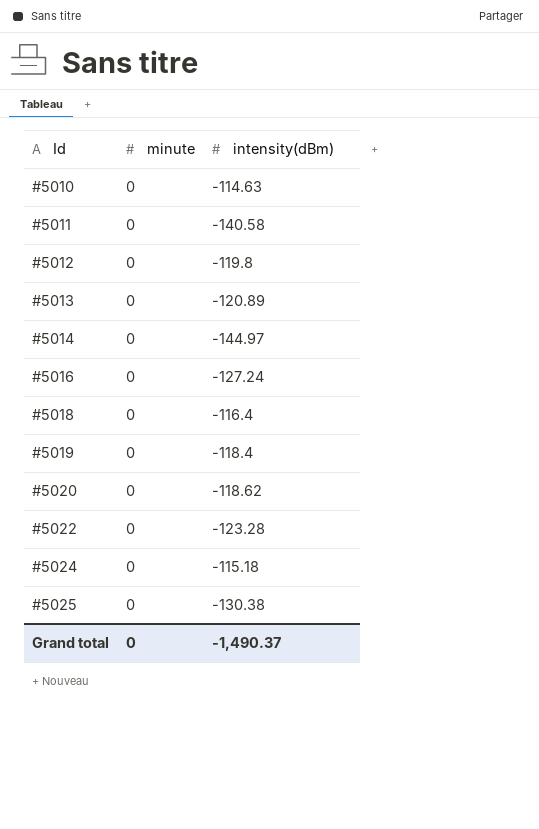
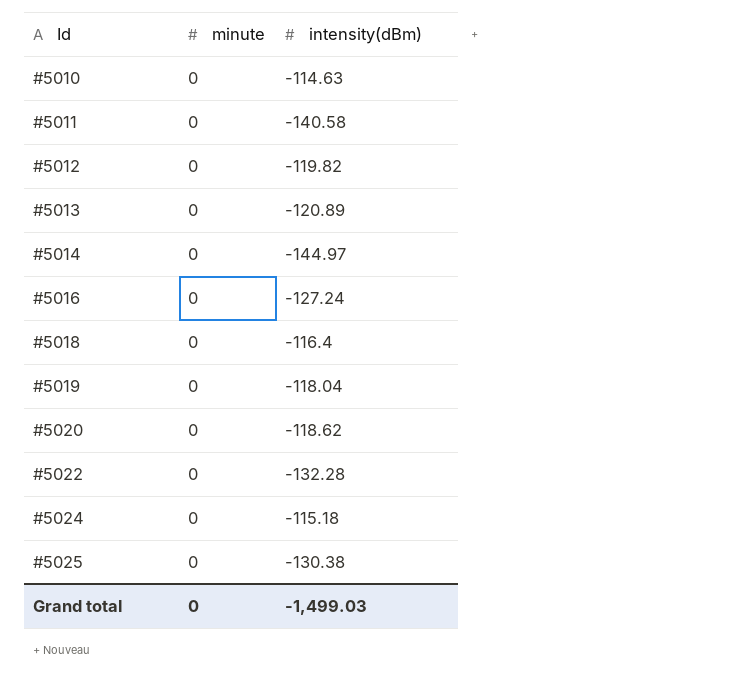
#5012 | intensity(dBm): -119.8 -> -119.82
#5019 | intensity(dBm): -118.4 -> -118.04
#5022 | intensity(dBm): -123.28 -> -132.28
Grand total | intensity(dBm): -1,490.37 -> -1,499.03

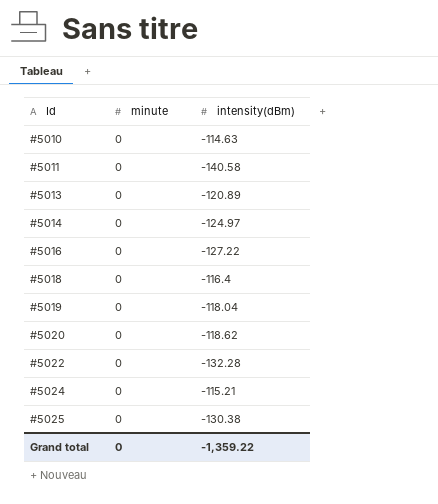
row #5012: 0 | -119.82 -> none
#5014 | intensity(dBm): -144.97 -> -124.97
#5016 | intensity(dBm): -127.24 -> -127.22
#5024 | intensity(dBm): -115.18 -> -115.21
Grand total | intensity(dBm): -1,499.03 -> -1,359.22

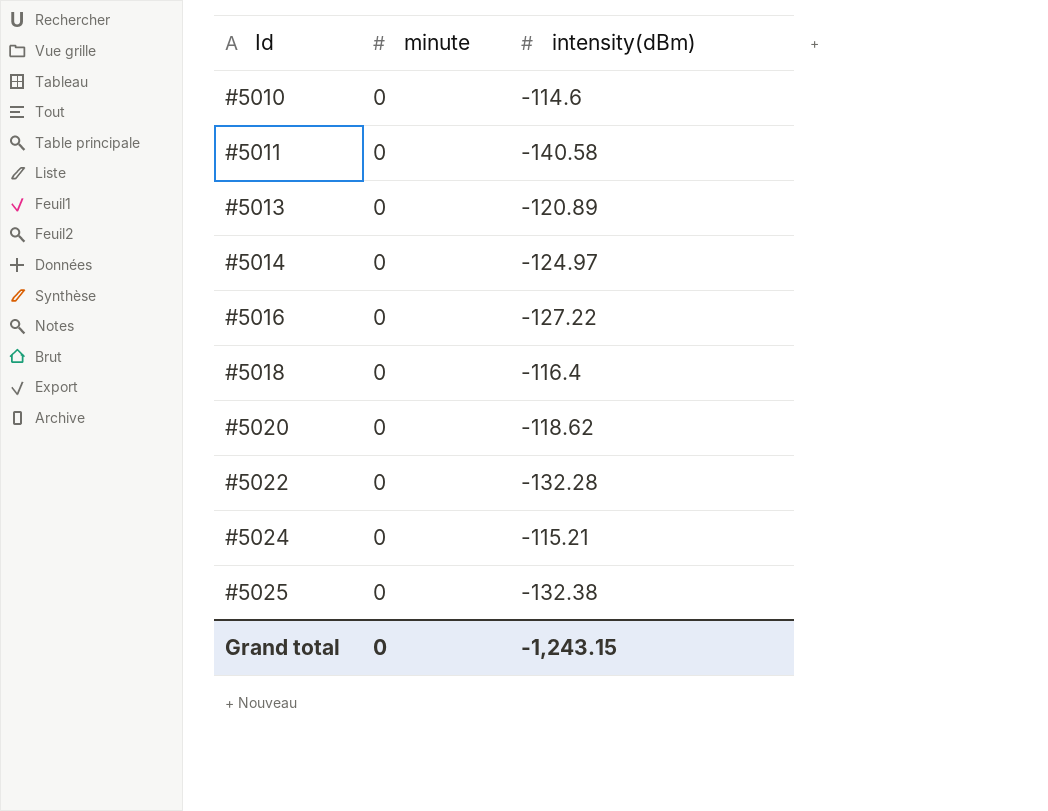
row #5019: 0 | -118.04 -> none
#5010 | intensity(dBm): -114.63 -> -114.6
#5025 | intensity(dBm): -130.38 -> -132.38
Grand total | intensity(dBm): -1,359.22 -> -1,243.15

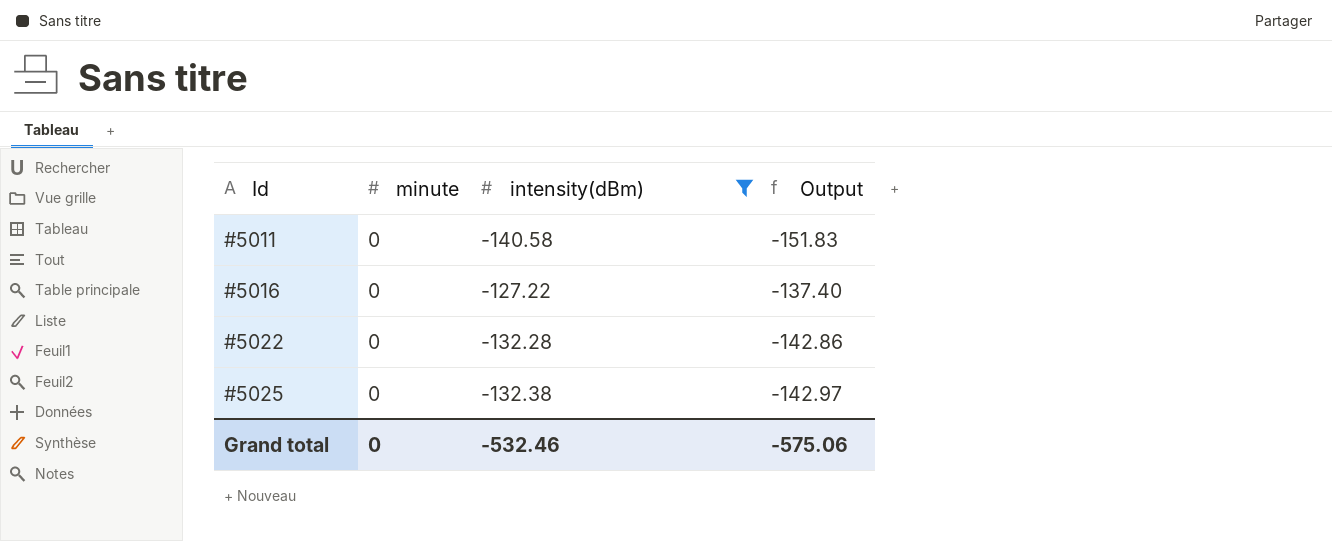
filter: none -> intensity(dBm) <= -127.22
column Output | formula: none -> [intensity(dBm)] * 1.08
Grand total | intensity(dBm): -1,243.15 -> -532.46

